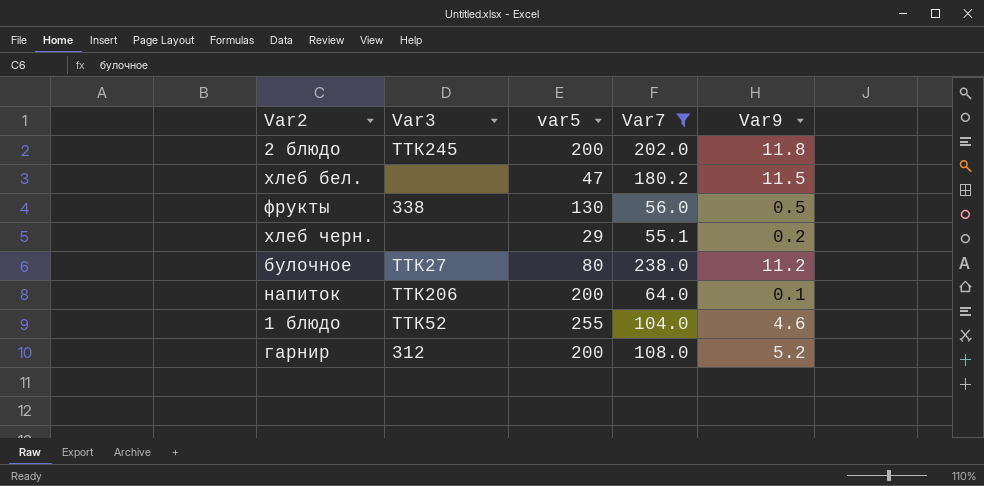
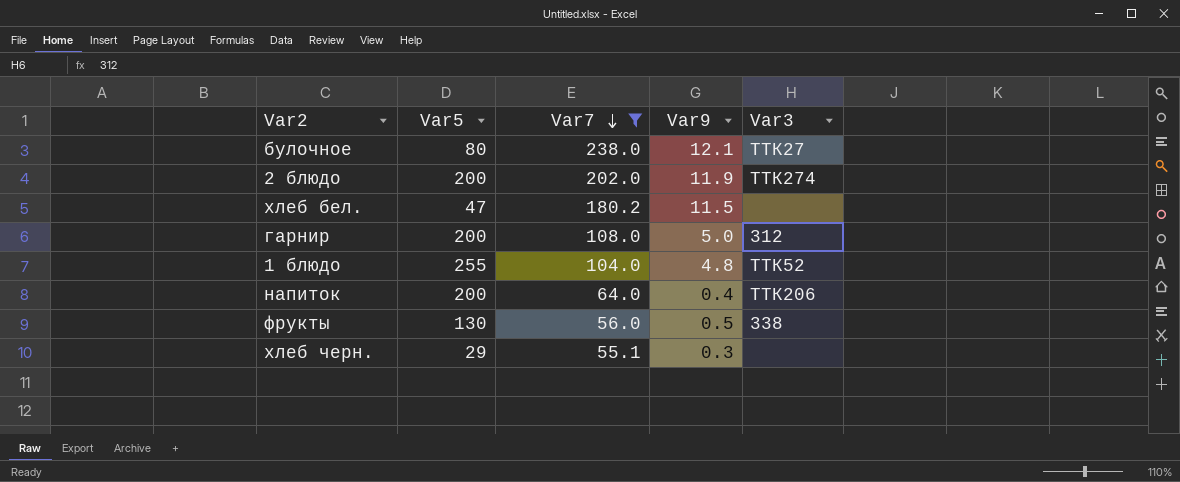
row order: none -> Var7 descending
column name: var5 -> Var5
column Var3 | position: 2 -> 5
булочное | Var9: 11.2 -> 12.1
2 блюдо | Var9: 11.8 -> 11.9
2 блюдо | Var3: ТТК245 -> ТТК274
гарнир | Var9: 5.2 -> 5.0
1 блюдо | Var9: 4.6 -> 4.8
напиток | Var9: 0.1 -> 0.4
хлеб черн. | Var9: 0.2 -> 0.3

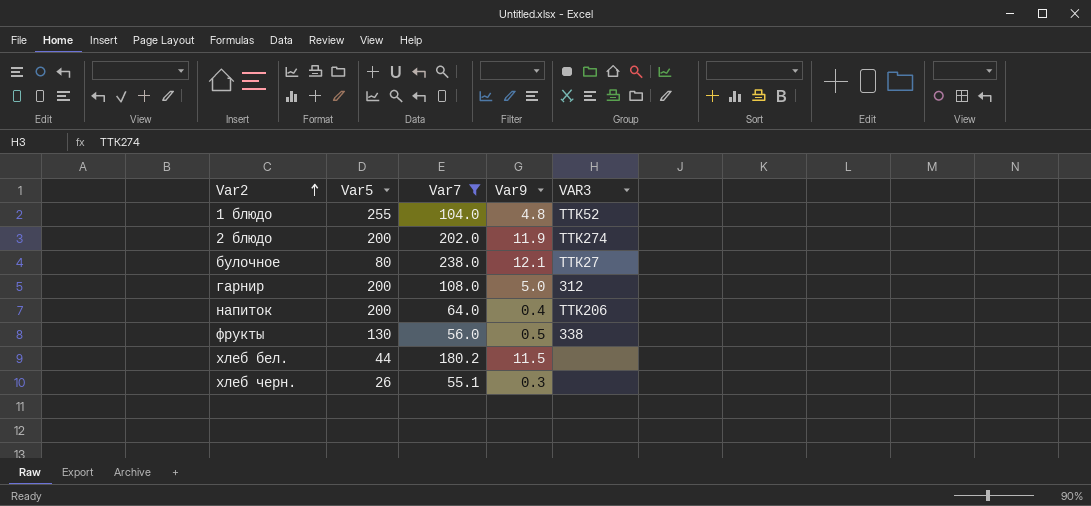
row order: Var7 descending -> Var2 ascending
column name: Var3 -> VAR3
хлеб бел. | Var5: 47 -> 44
хлеб черн. | Var5: 29 -> 26

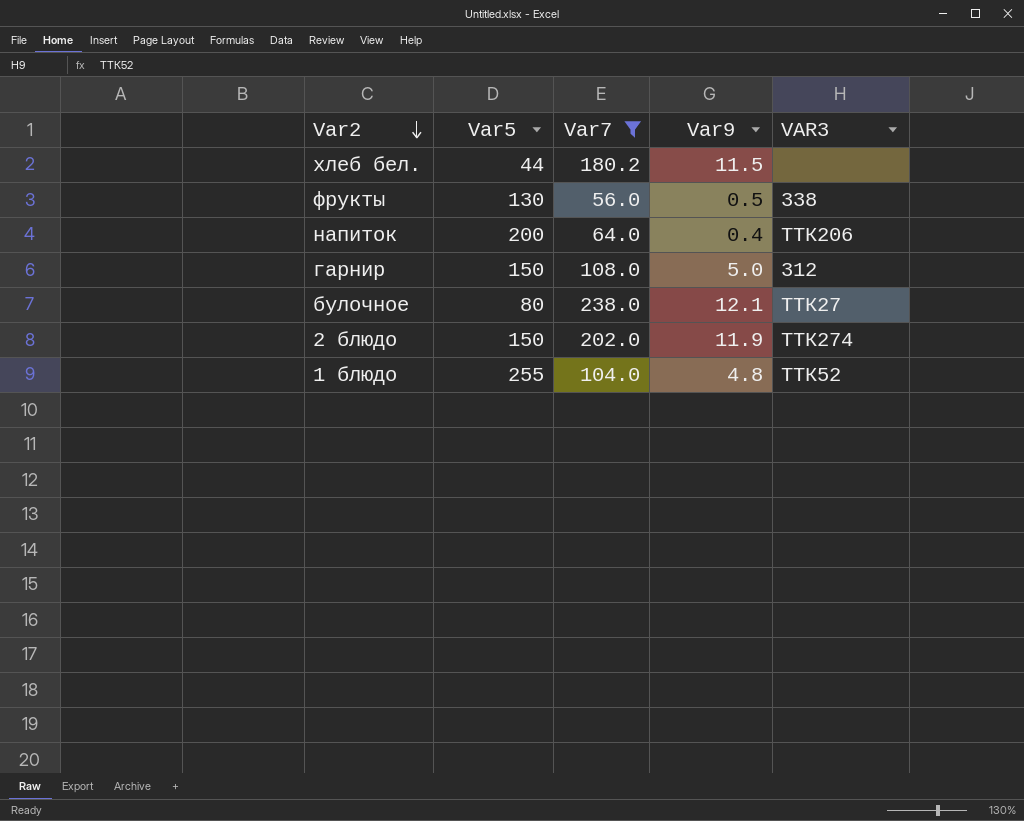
row order: Var2 ascending -> Var2 descending
row хлеб черн.: 26 | 55.1 | 0.3 | none -> none
гарнир | Var5: 200 -> 150
2 блюдо | Var5: 200 -> 150

